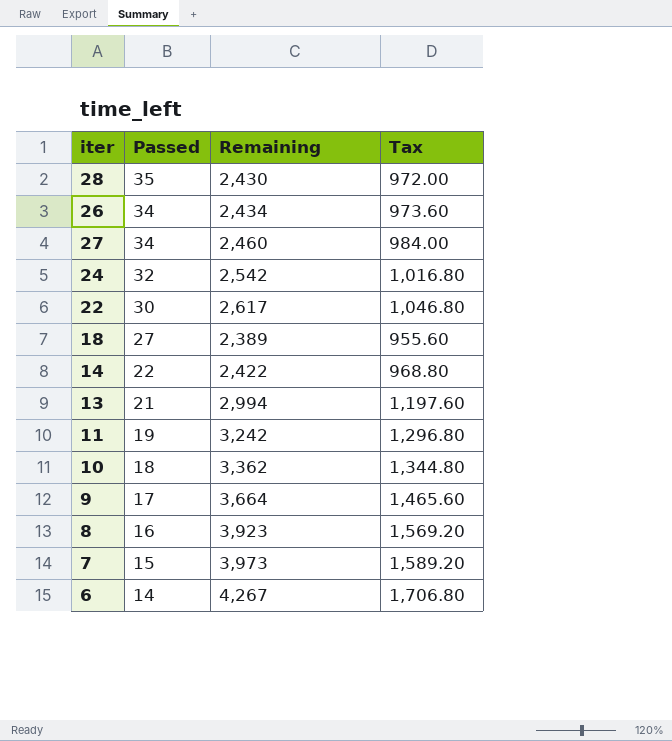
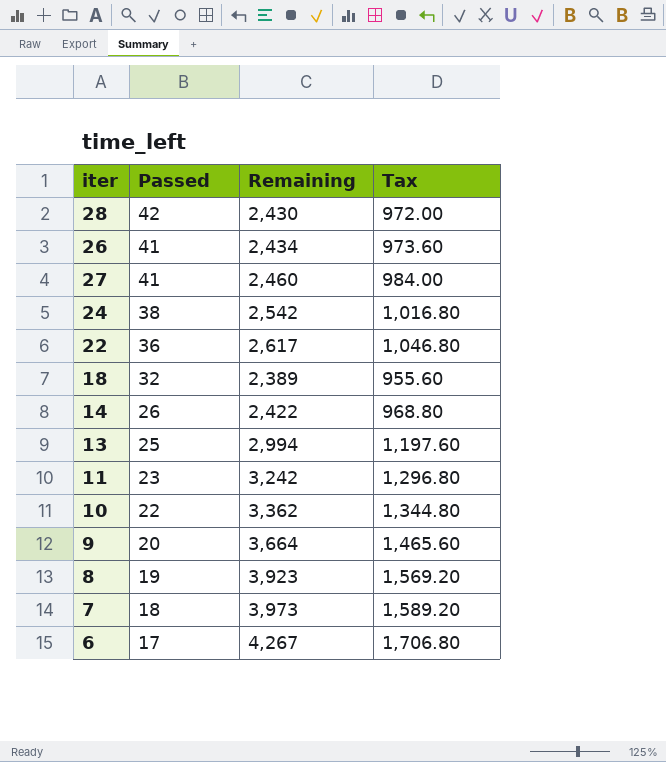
28 | Passed: 35 -> 42
26 | Passed: 34 -> 41
27 | Passed: 34 -> 41
24 | Passed: 32 -> 38
22 | Passed: 30 -> 36
18 | Passed: 27 -> 32
14 | Passed: 22 -> 26
13 | Passed: 21 -> 25
11 | Passed: 19 -> 23
10 | Passed: 18 -> 22
9 | Passed: 17 -> 20
8 | Passed: 16 -> 19
7 | Passed: 15 -> 18
6 | Passed: 14 -> 17

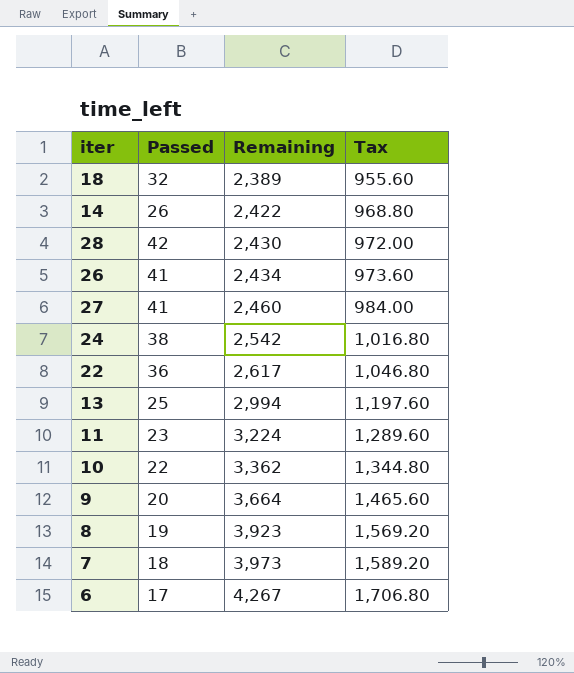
row order: Passed descending -> Remaining ascending
11 | Remaining: 3,242 -> 3,224
11 | Tax: 1,296.80 -> 1,289.60

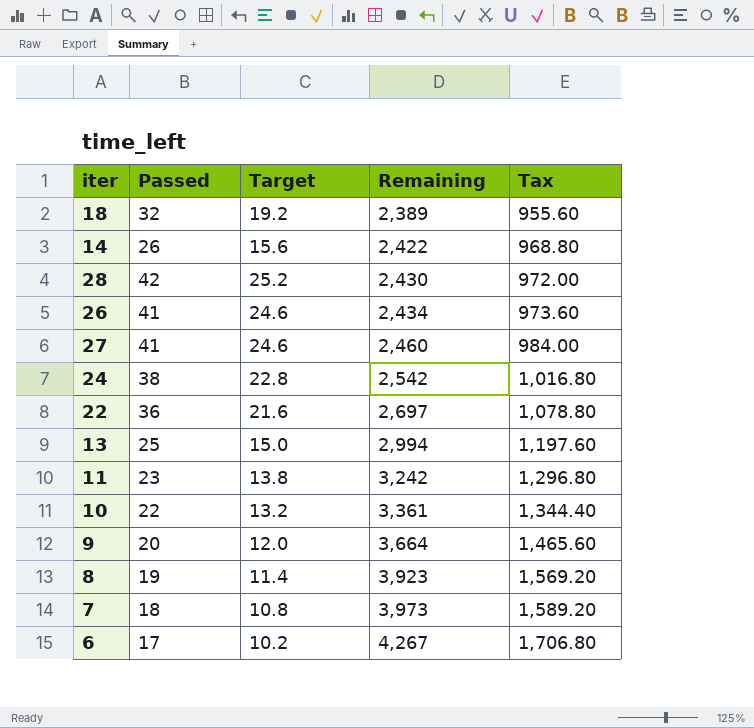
column Target | formula: none -> [Passed] * 0.6
22 | Remaining: 2,617 -> 2,697
22 | Tax: 1,046.80 -> 1,078.80
11 | Remaining: 3,224 -> 3,242
11 | Tax: 1,289.60 -> 1,296.80
10 | Remaining: 3,362 -> 3,361
10 | Tax: 1,344.80 -> 1,344.40

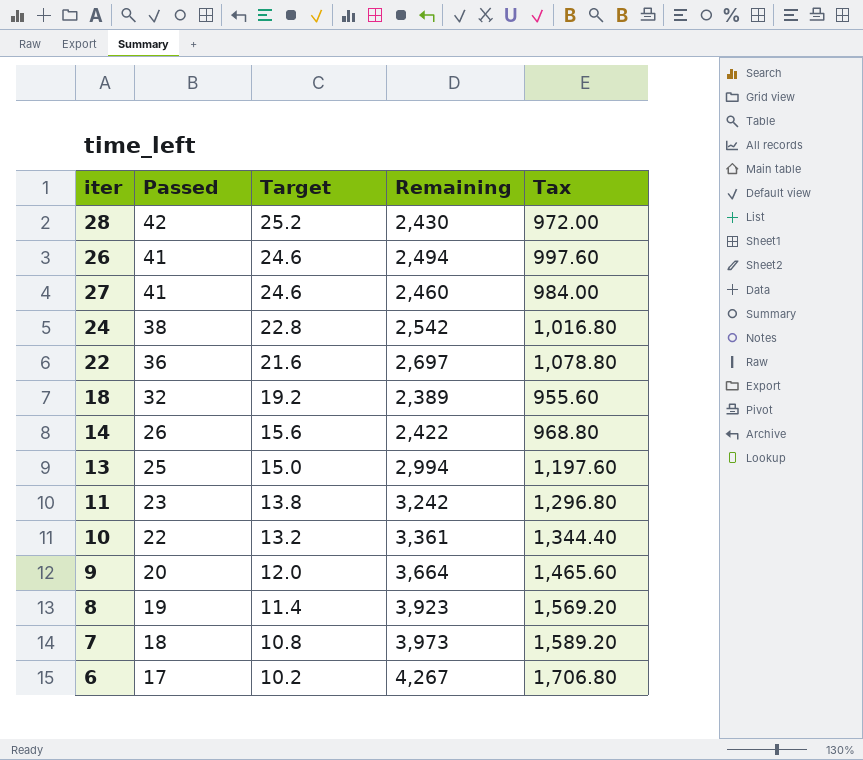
row order: Remaining ascending -> Passed descending
26 | Remaining: 2,434 -> 2,494
26 | Tax: 973.60 -> 997.60

